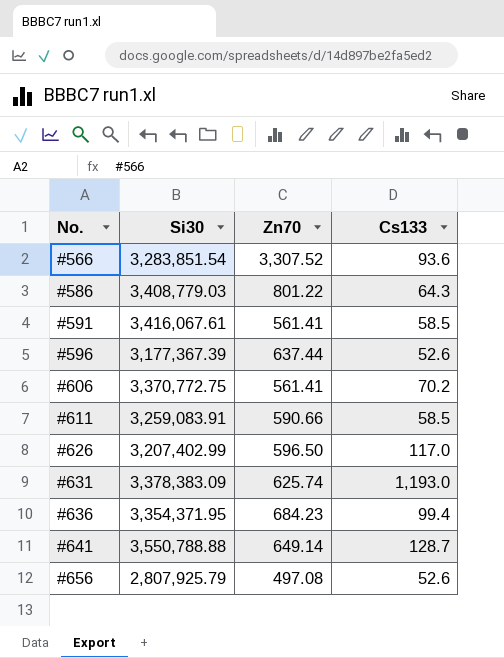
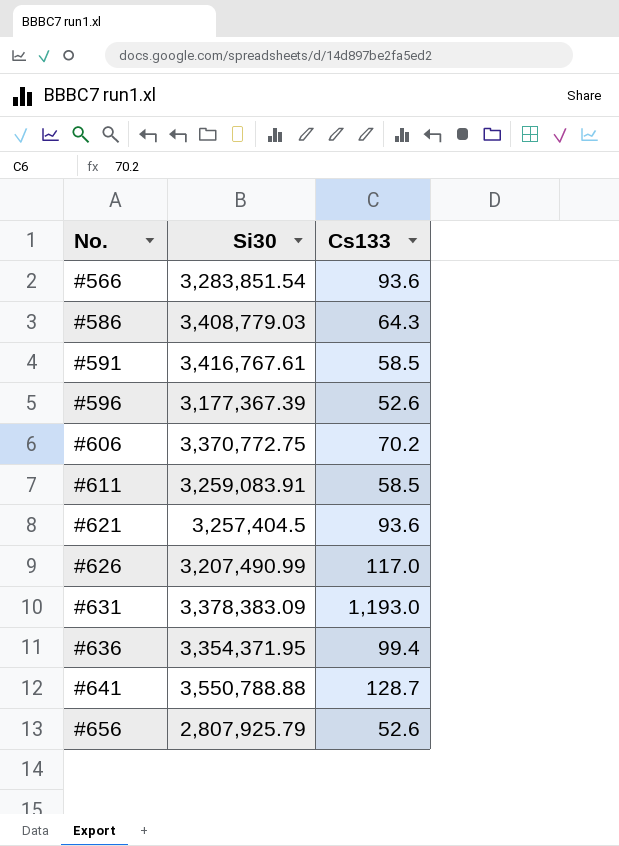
column Zn70 | position: 3 -> none
#591 | Si30: 3,416,067.61 -> 3,416,767.61
row #621: none -> 3,257,404.5 | 93.6
#626 | Si30: 3,207,402.99 -> 3,207,490.99

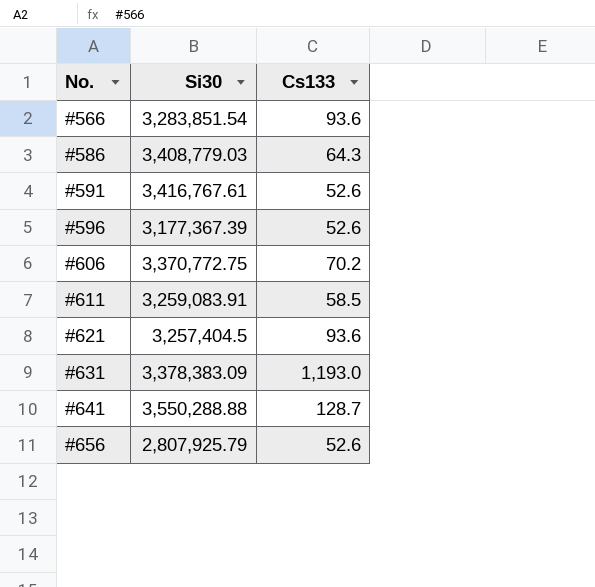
row #626: 3,207,490.99 | 117.0 -> none
row #636: 3,354,371.95 | 99.4 -> none
#591 | Cs133: 58.5 -> 52.6
#641 | Si30: 3,550,788.88 -> 3,550,288.88

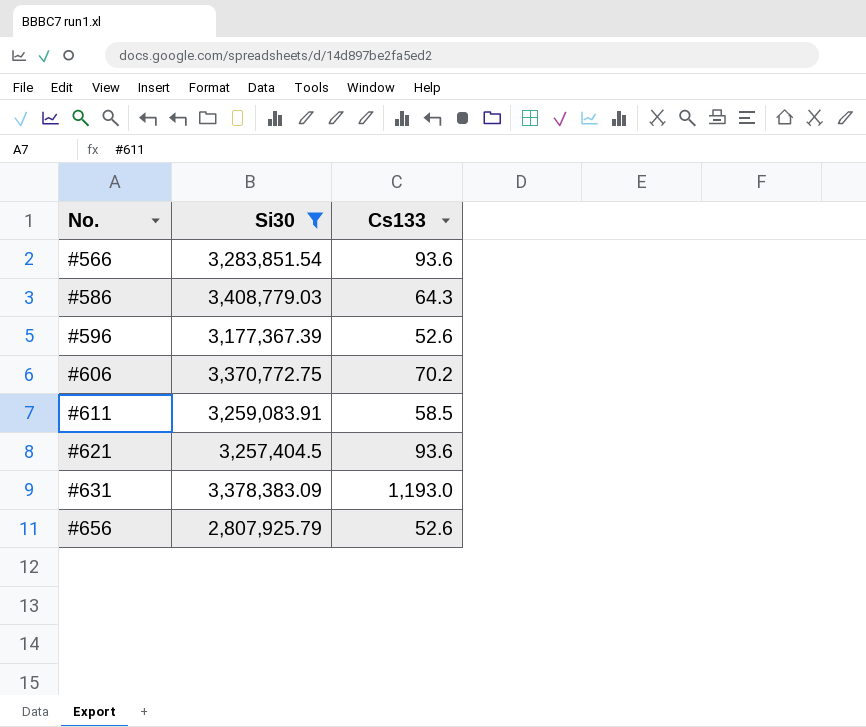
filter: none -> Si30 <= 3,408,779.03

